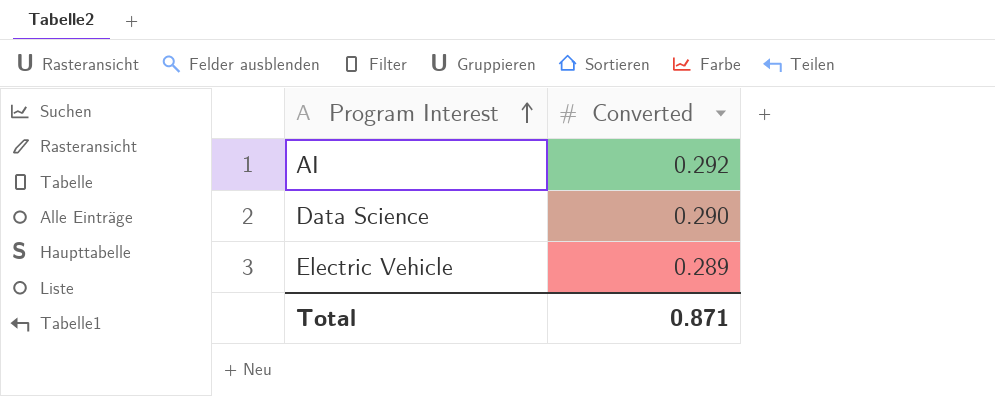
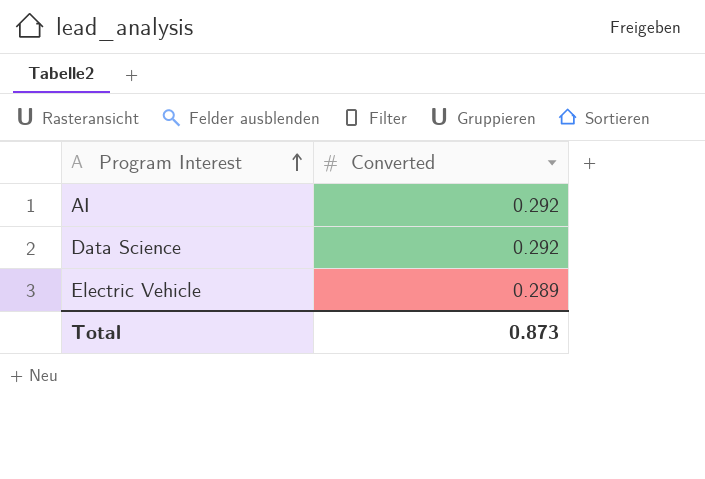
Data Science | Converted: 0.290 -> 0.292
Total | Converted: 0.871 -> 0.873

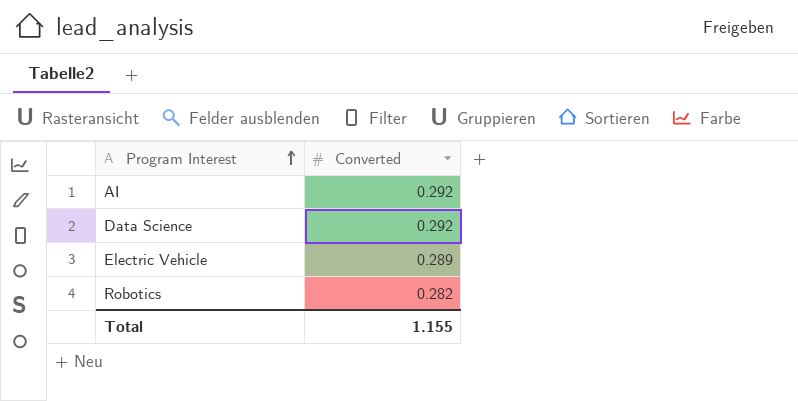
row Robotics: none -> 0.282
Total | Converted: 0.873 -> 1.155

